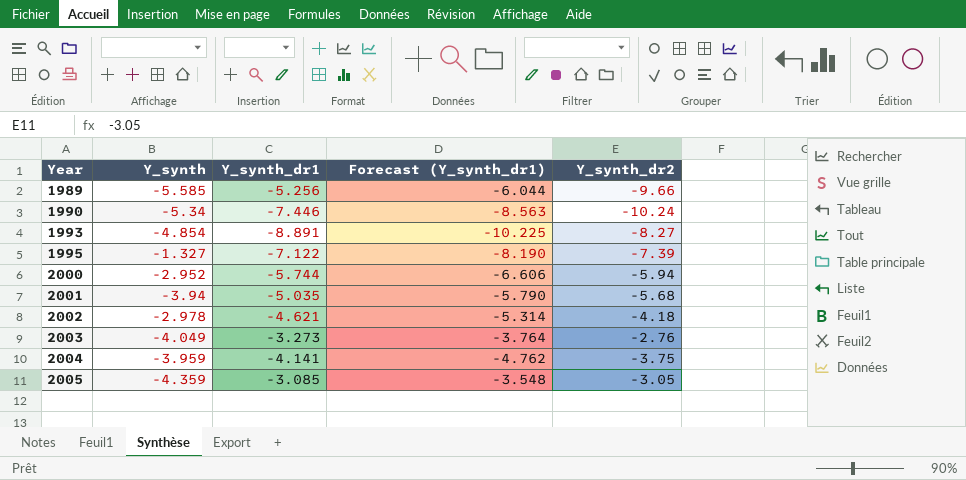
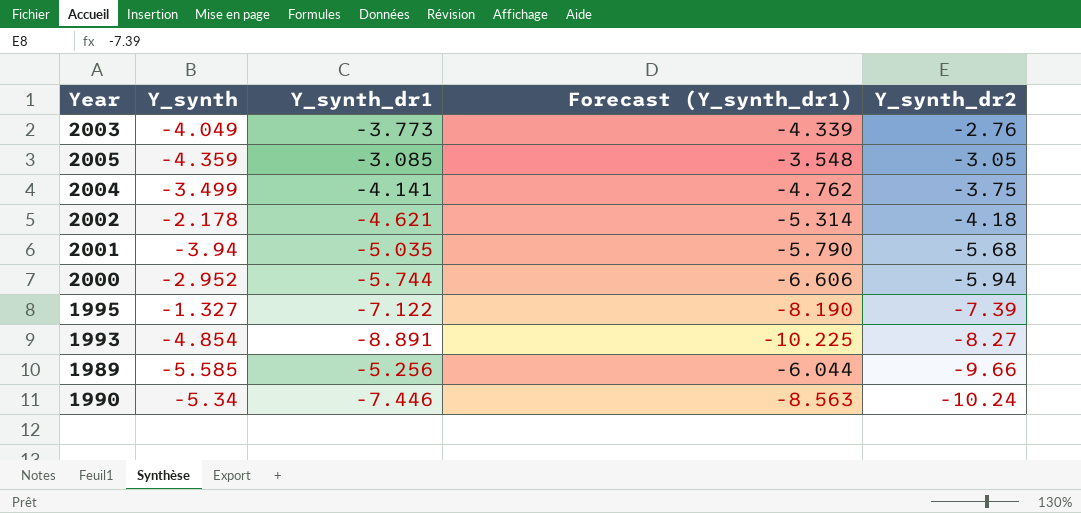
row order: Year ascending -> Y_synth_dr2 descending
2003 | Y_synth_dr1: -3.273 -> -3.773
2003 | Forecast (Y_synth_dr1): -3.764 -> -4.339
2004 | Y_synth: -3.959 -> -3.499
2002 | Y_synth: -2.978 -> -2.178

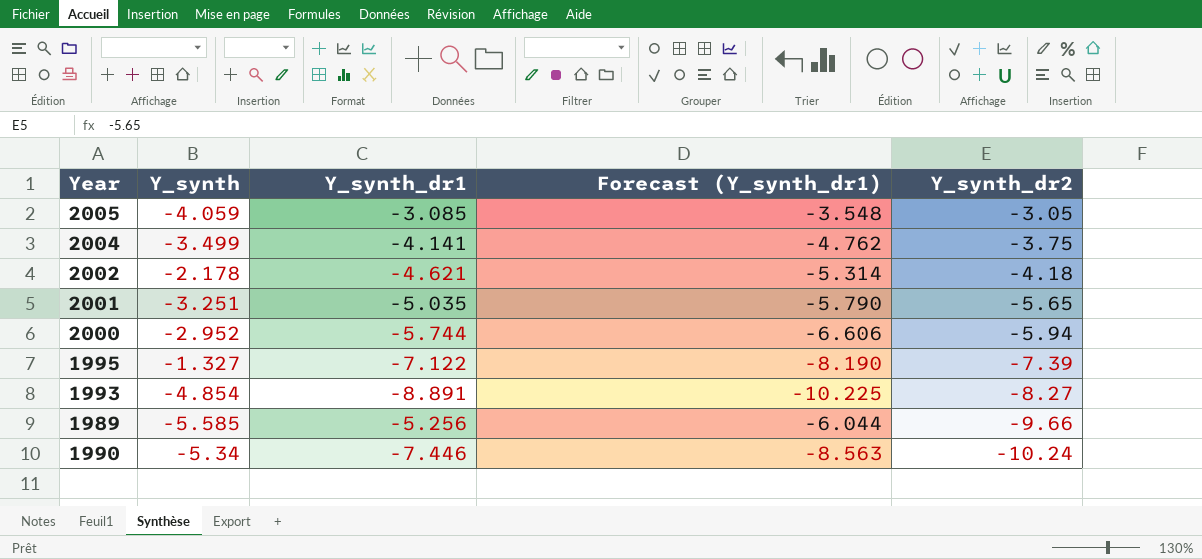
row 2003: -4.049 | -3.773 | -4.339 | -2.76 -> none
2005 | Y_synth: -4.359 -> -4.059
2001 | Y_synth: -3.94 -> -3.251
2001 | Y_synth_dr2: -5.68 -> -5.65

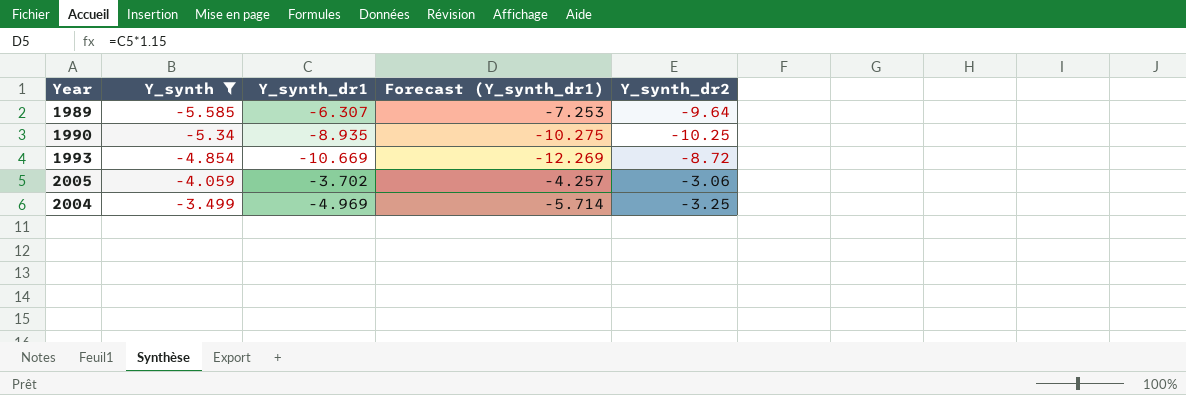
filter: none -> Y_synth <= -3.499
row order: Y_synth_dr2 descending -> Y_synth ascending
1989 | Y_synth_dr1: -5.256 -> -6.307
1989 | Forecast (Y_synth_dr1): -6.044 -> -7.253
1989 | Y_synth_dr2: -9.66 -> -9.64
1990 | Y_synth_dr1: -7.446 -> -8.935
1990 | Forecast (Y_synth_dr1): -8.563 -> -10.275
1990 | Y_synth_dr2: -10.24 -> -10.25
1993 | Y_synth_dr1: -8.891 -> -10.669
1993 | Forecast (Y_synth_dr1): -10.225 -> -12.269
1993 | Y_synth_dr2: -8.27 -> -8.72
2005 | Y_synth_dr1: -3.085 -> -3.702
2005 | Forecast (Y_synth_dr1): -3.548 -> -4.257
2005 | Y_synth_dr2: -3.05 -> -3.06
2004 | Y_synth_dr1: -4.141 -> -4.969
2004 | Forecast (Y_synth_dr1): -4.762 -> -5.714
2004 | Y_synth_dr2: -3.75 -> -3.25

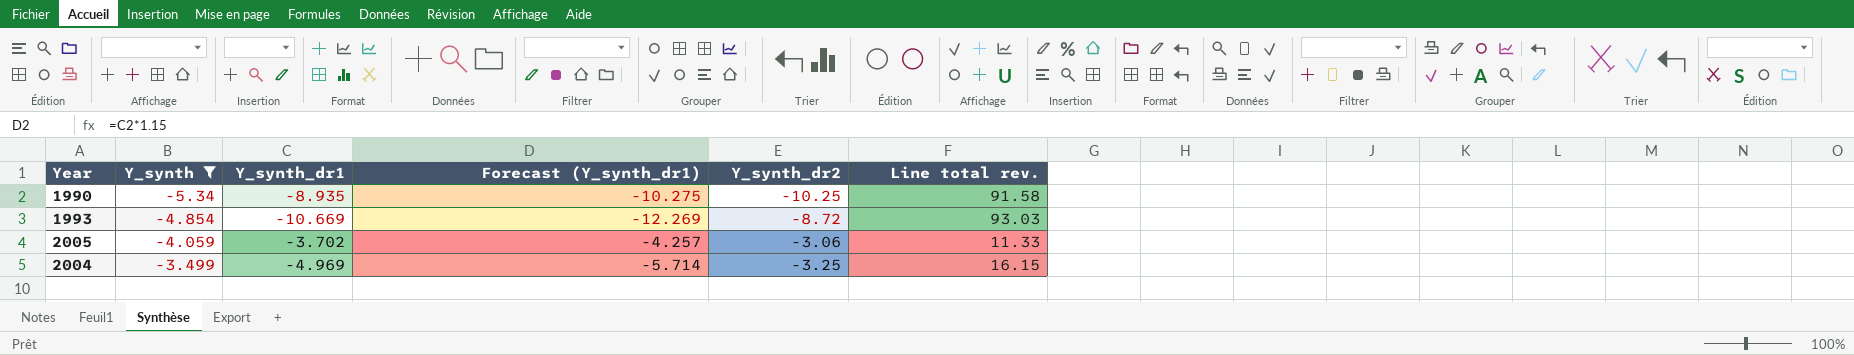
column Line total rev. | formula: none -> [Y_synth_dr1] * [Y_synth_dr2]
row 1989: -5.585 | -6.307 | -7.253 | -9.64 -> none

